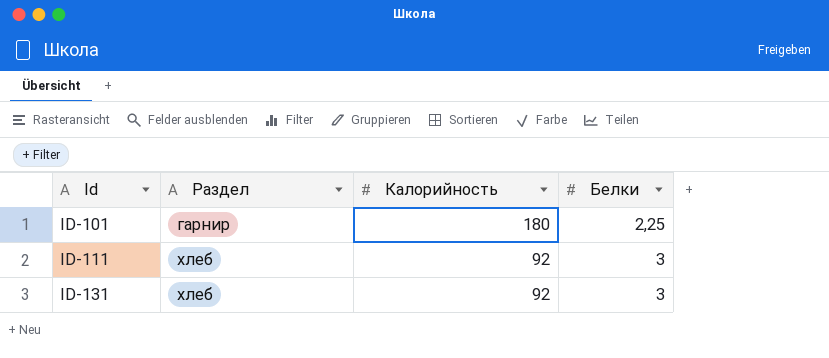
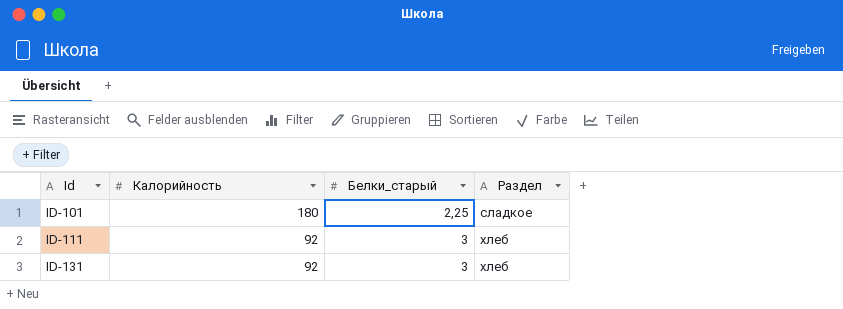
column name: Белки -> Белки_старый
column Раздел | position: 2 -> 4
ID-101 | Раздел: гарнир -> сладкое

